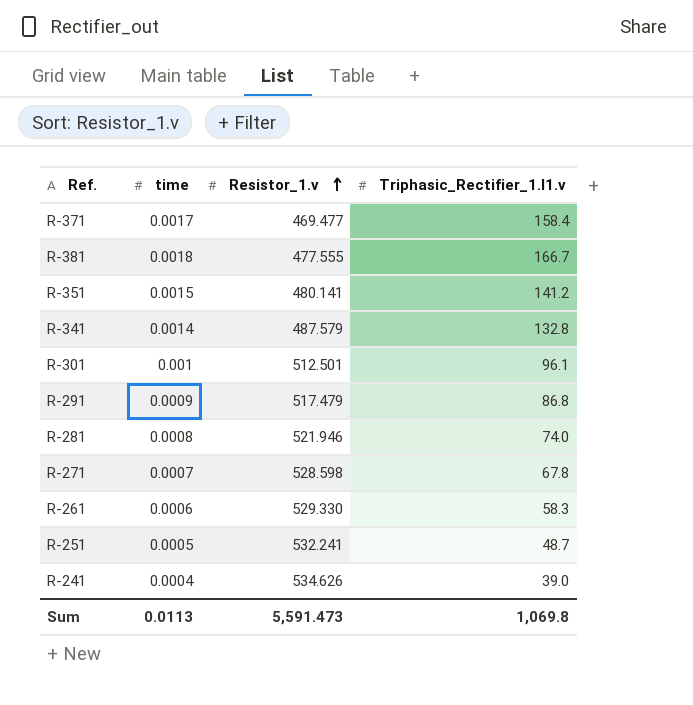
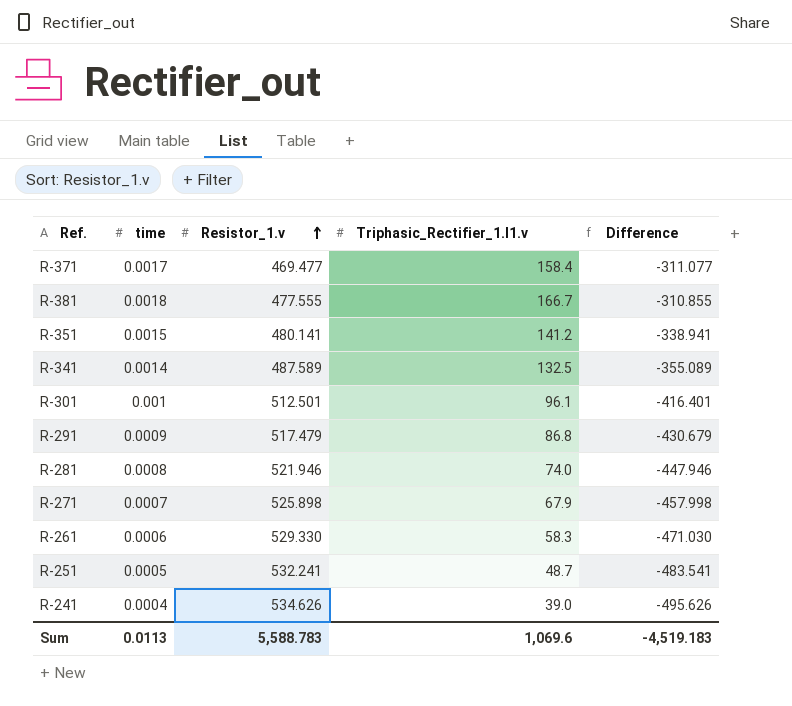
column Difference | formula: none -> [Triphasic_Rectifier_1.I1.v] - [Resistor_1.v]
R-341 | Resistor_1.v: 487.579 -> 487.589
R-341 | Triphasic_Rectifier_1.I1.v: 132.8 -> 132.5
R-271 | Resistor_1.v: 528.598 -> 525.898
R-271 | Triphasic_Rectifier_1.I1.v: 67.8 -> 67.9
Sum | Resistor_1.v: 5,591.473 -> 5,588.783
Sum | Triphasic_Rectifier_1.I1.v: 1,069.8 -> 1,069.6

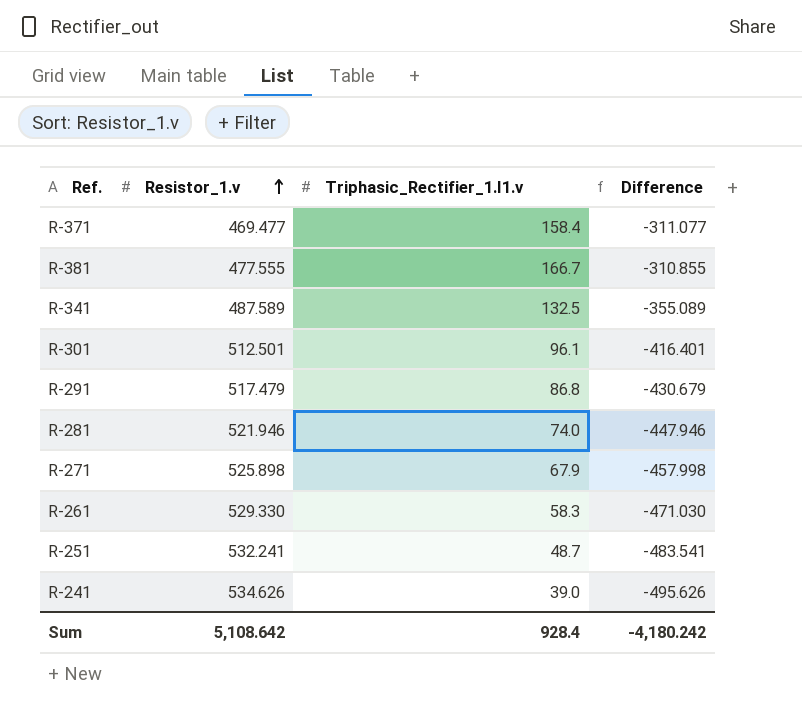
column time | position: 2 -> none
row R-351: 0.0015 | 480.141 | 141.2 | -338.941 -> none
Sum | Resistor_1.v: 5,588.783 -> 5,108.642
Sum | Triphasic_Rectifier_1.I1.v: 1,069.6 -> 928.4
Sum | Difference: -4,519.183 -> -4,180.242

